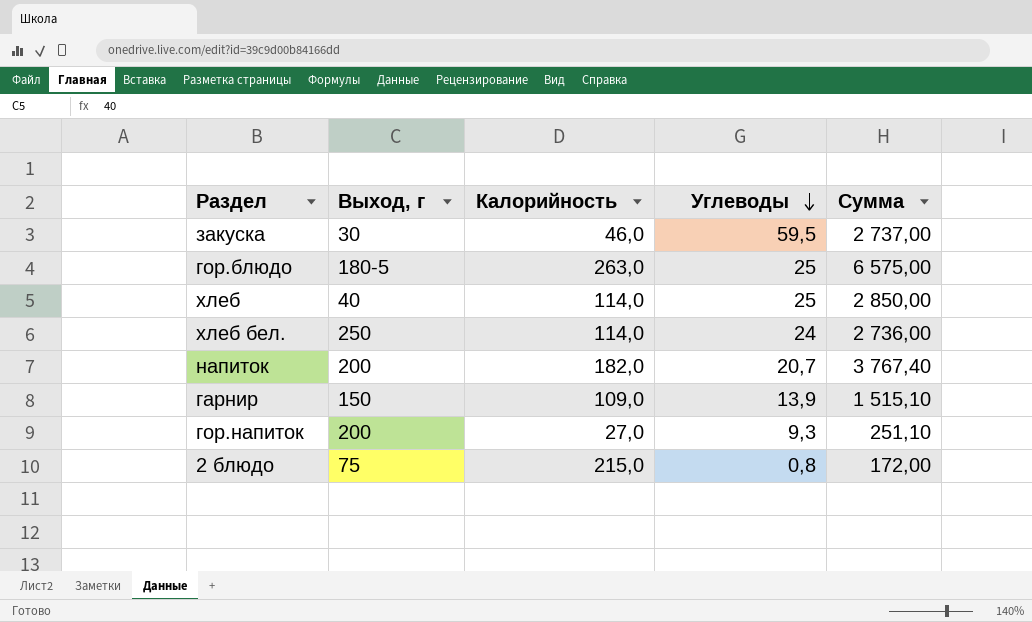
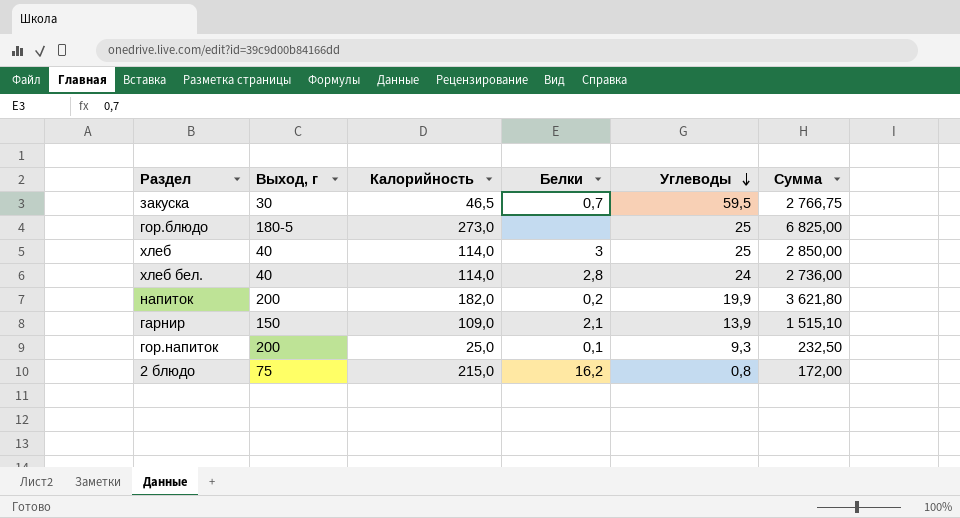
column Белки | position: none -> 4
закуска | Калорийность: 46,0 -> 46,5
закуска | Сумма: 2 737,00 -> 2 766,75
гор.блюдо | Калорийность: 263,0 -> 273,0
гор.блюдо | Сумма: 6 575,00 -> 6 825,00
хлеб бел. | Выход, г: 250 -> 40
напиток | Углеводы: 20,7 -> 19,9
напиток | Сумма: 3 767,40 -> 3 621,80
гор.напиток | Калорийность: 27,0 -> 25,0
гор.напиток | Сумма: 251,10 -> 232,50

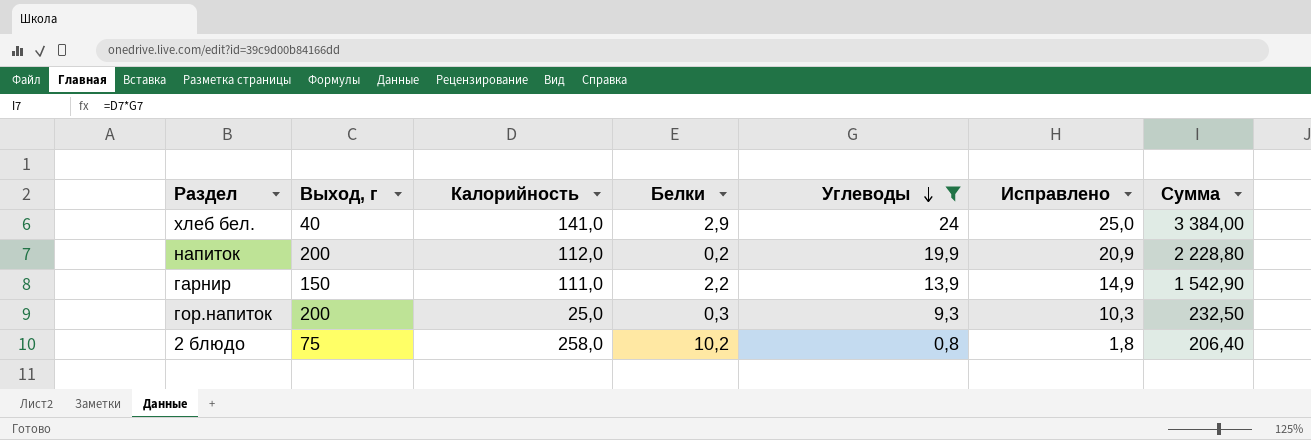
filter: none -> Углеводы <= 24
column Исправлено | formula: none -> [Углеводы] + 1
хлеб бел. | Калорийность: 114,0 -> 141,0
хлеб бел. | Белки: 2,8 -> 2,9
хлеб бел. | Сумма: 2 736,00 -> 3 384,00
напиток | Калорийность: 182,0 -> 112,0
напиток | Сумма: 3 621,80 -> 2 228,80
гарнир | Калорийность: 109,0 -> 111,0
гарнир | Белки: 2,1 -> 2,2
гарнир | Сумма: 1 515,10 -> 1 542,90
гор.напиток | Белки: 0,1 -> 0,3
2 блюдо | Калорийность: 215,0 -> 258,0
2 блюдо | Белки: 16,2 -> 10,2
2 блюдо | Сумма: 172,00 -> 206,40

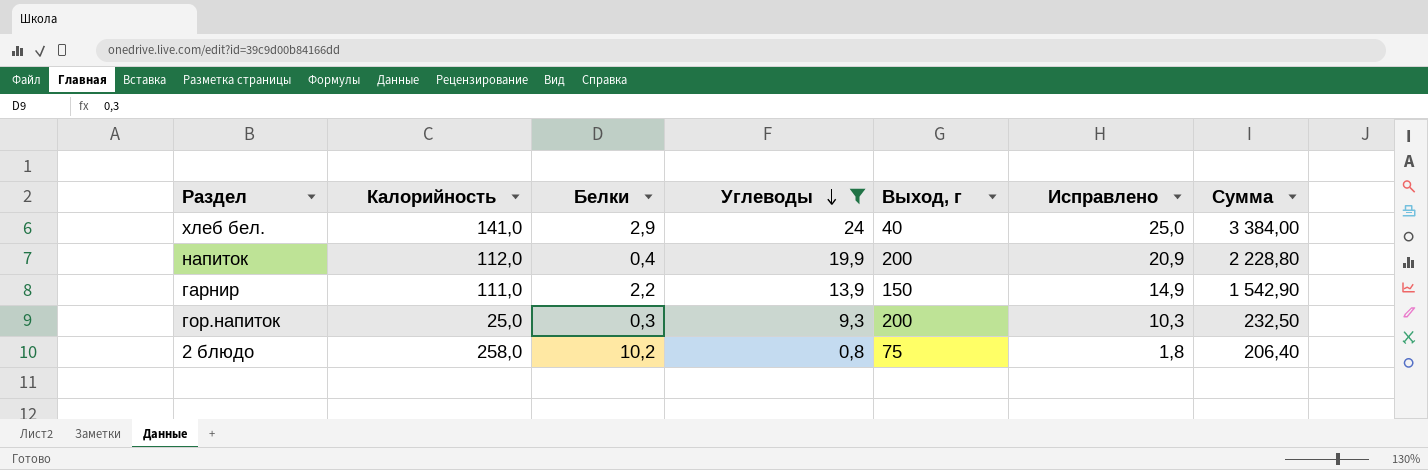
column Выход, г | position: 2 -> 5
напиток | Белки: 0,2 -> 0,4

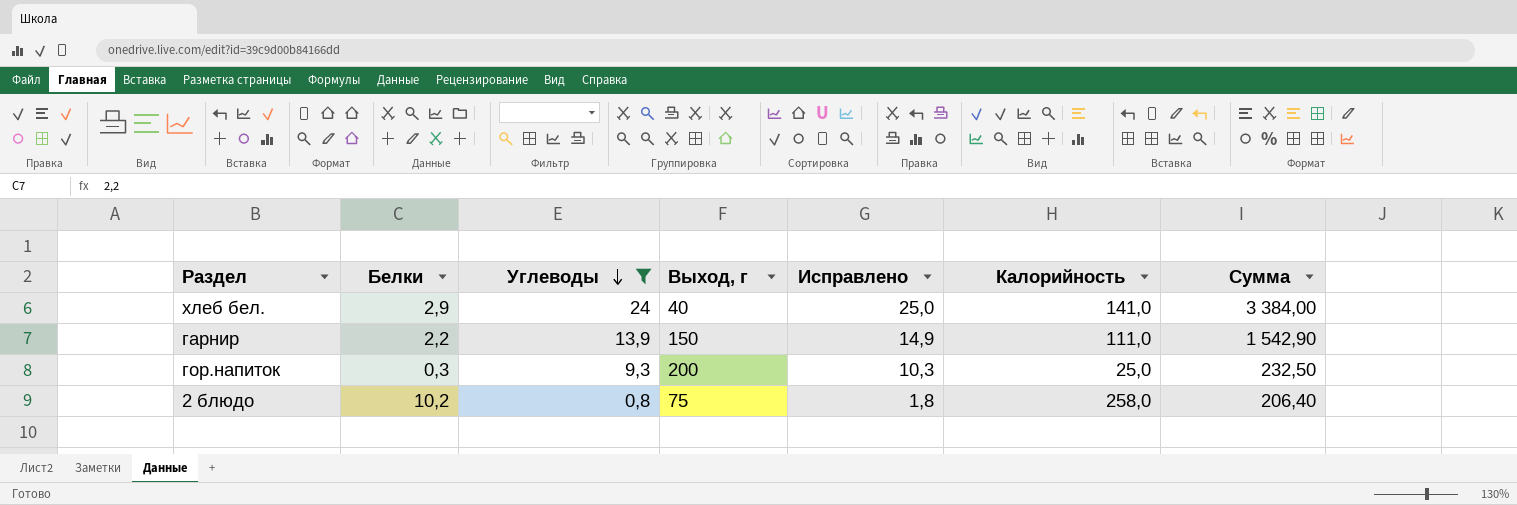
column Калорийность | position: 2 -> 6
row напиток: 112,0 | 0,4 | 19,9 | 200 | 20,9 | 2 228,80 -> none

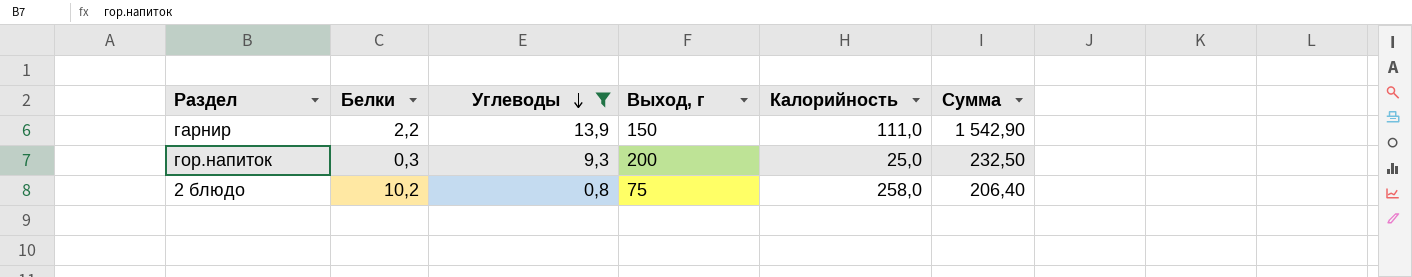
column Исправлено | formula: [Углеводы] + 1 -> none
row хлеб бел.: 2,9 | 24 | 40 | 25,0 | 141,0 | 3 384,00 -> none

